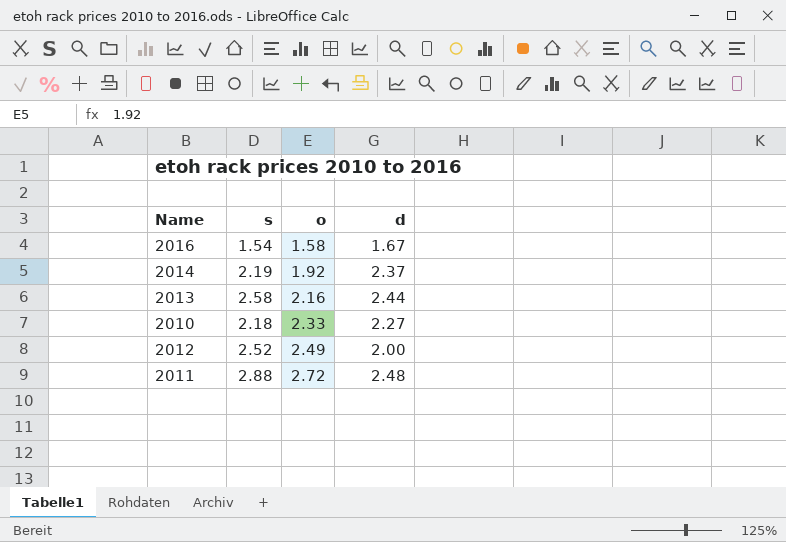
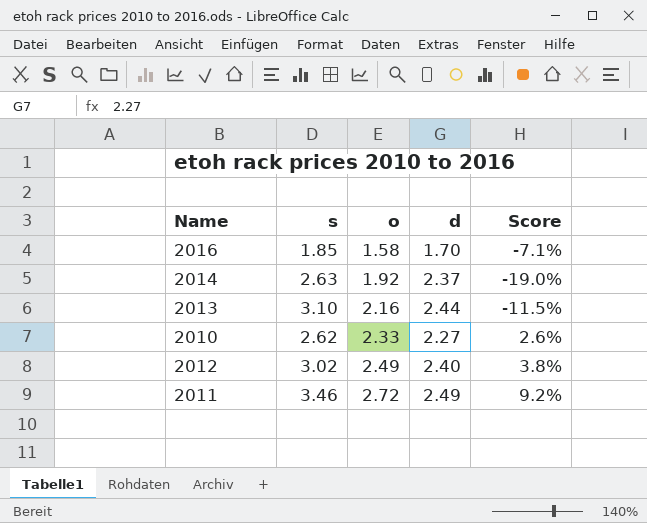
column Score | formula: none -> ([o] - [d]) / [d]
2016 | s: 1.54 -> 1.85
2016 | d: 1.67 -> 1.70
2014 | s: 2.19 -> 2.63
2013 | s: 2.58 -> 3.10
2010 | s: 2.18 -> 2.62
2012 | s: 2.52 -> 3.02
2012 | d: 2.00 -> 2.40
2011 | s: 2.88 -> 3.46
2011 | d: 2.48 -> 2.49

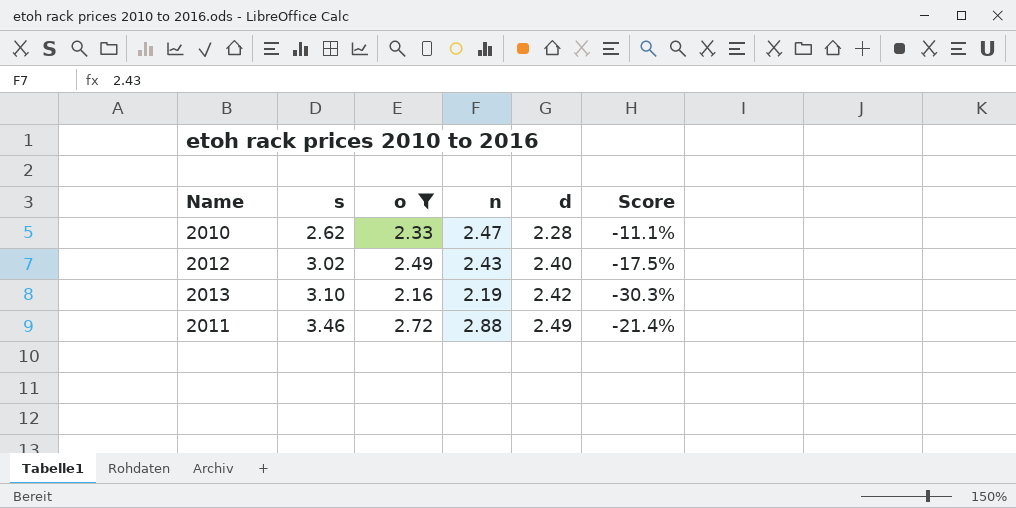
filter: none -> o >= 2.16
row order: o ascending -> s ascending
column n | position: none -> 4
column Score | formula: ([o] - [d]) / [d] -> ([o] - [s]) / [s]
2010 | d: 2.27 -> 2.28
2013 | d: 2.44 -> 2.42

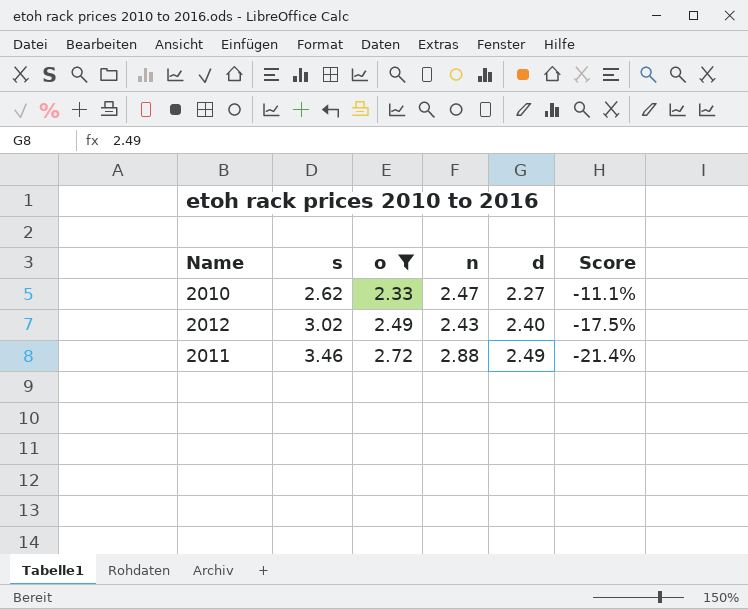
row 2013: 3.10 | 2.16 | 2.19 | 2.42 | -30.3% -> none
2010 | d: 2.28 -> 2.27

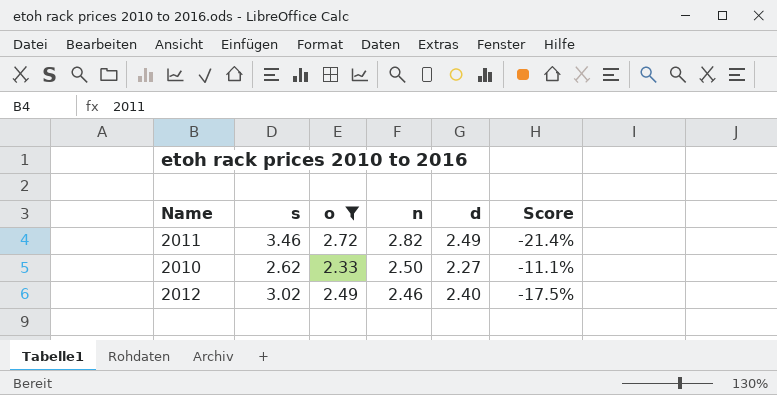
row order: s ascending -> n descending
2011 | n: 2.88 -> 2.82
2010 | n: 2.47 -> 2.50
2012 | n: 2.43 -> 2.46

